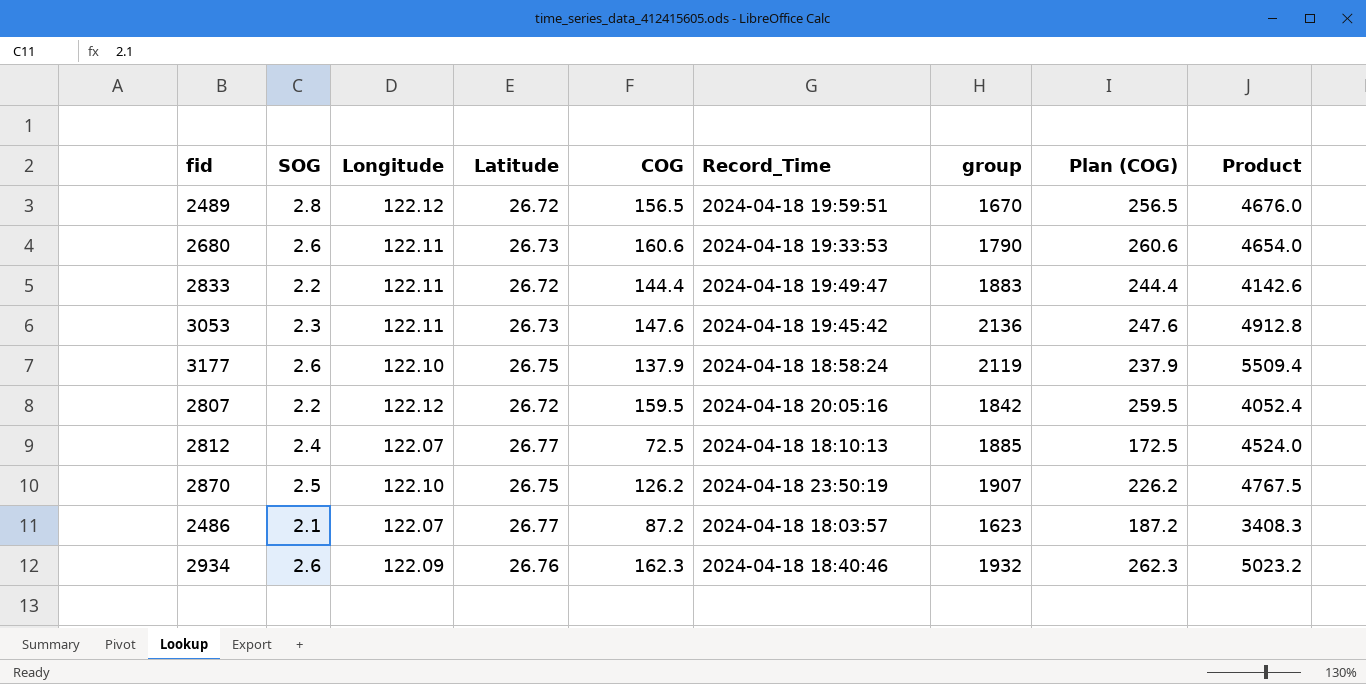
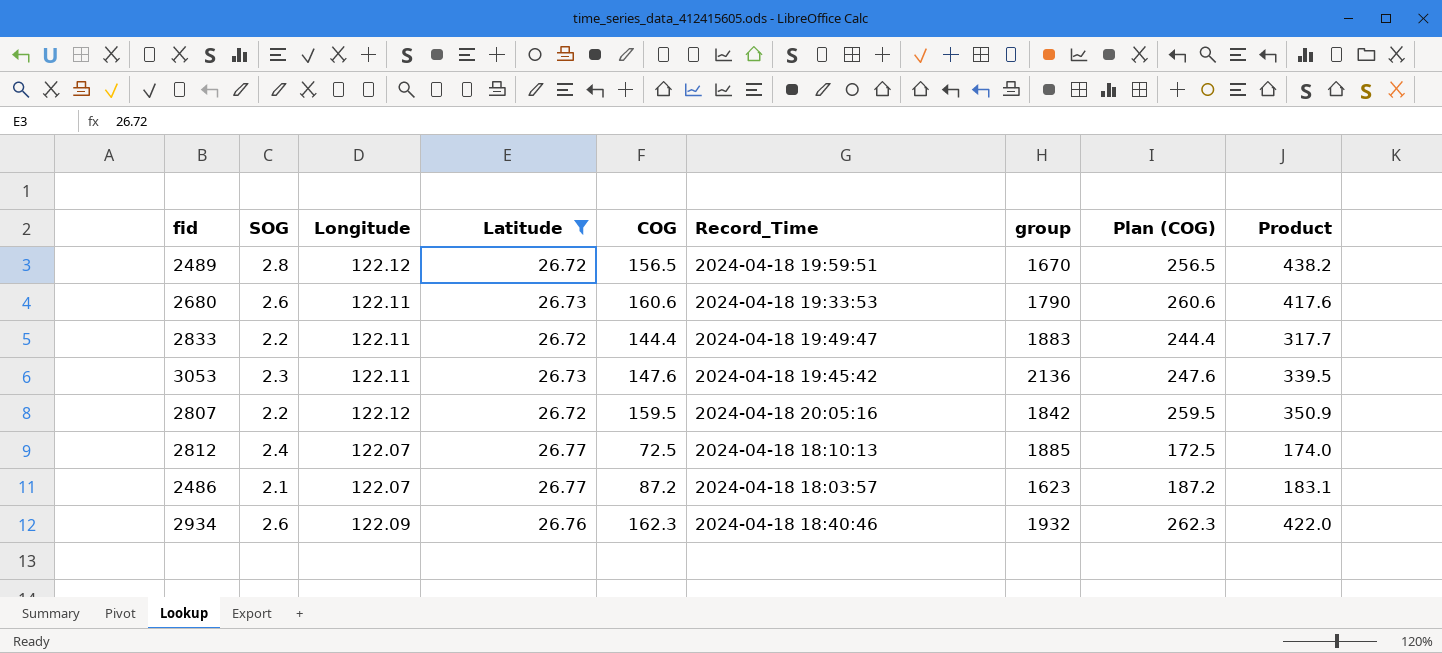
filter: none -> Latitude != 26.75
column Product | formula: [SOG] * [group] -> [SOG] * [COG]

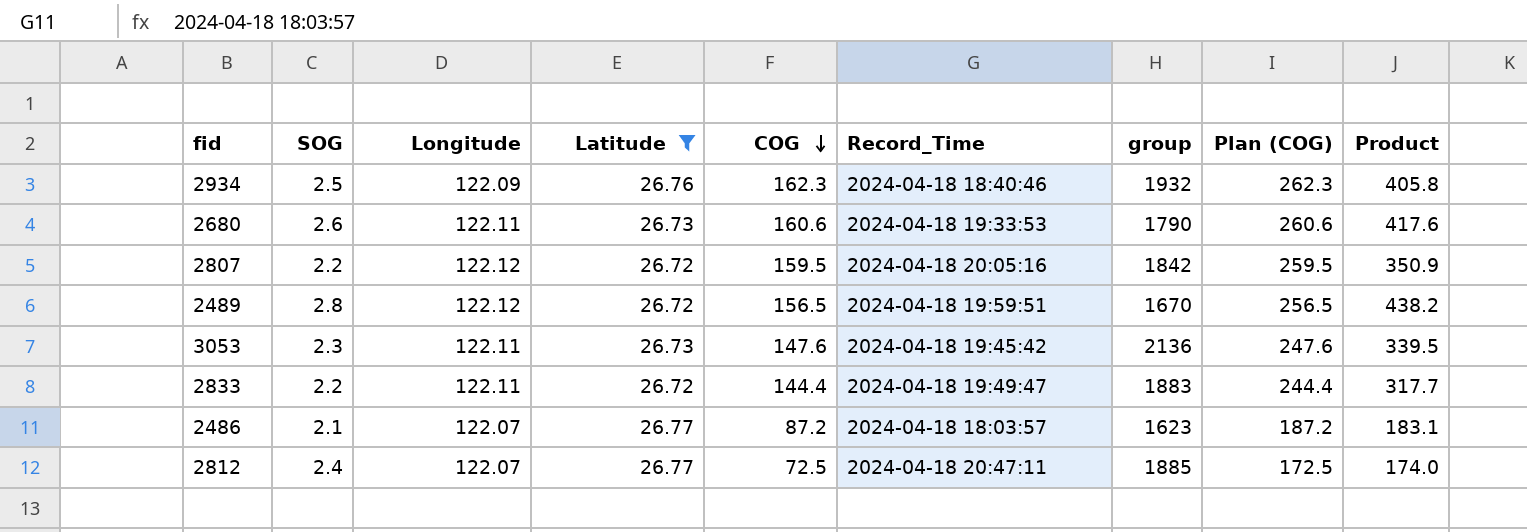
row order: none -> COG descending
2934 | SOG: 2.6 -> 2.5
2934 | Product: 422.0 -> 405.8
2812 | Record_Time: 2024-04-18 18:10:13 -> 2024-04-18 20:47:11

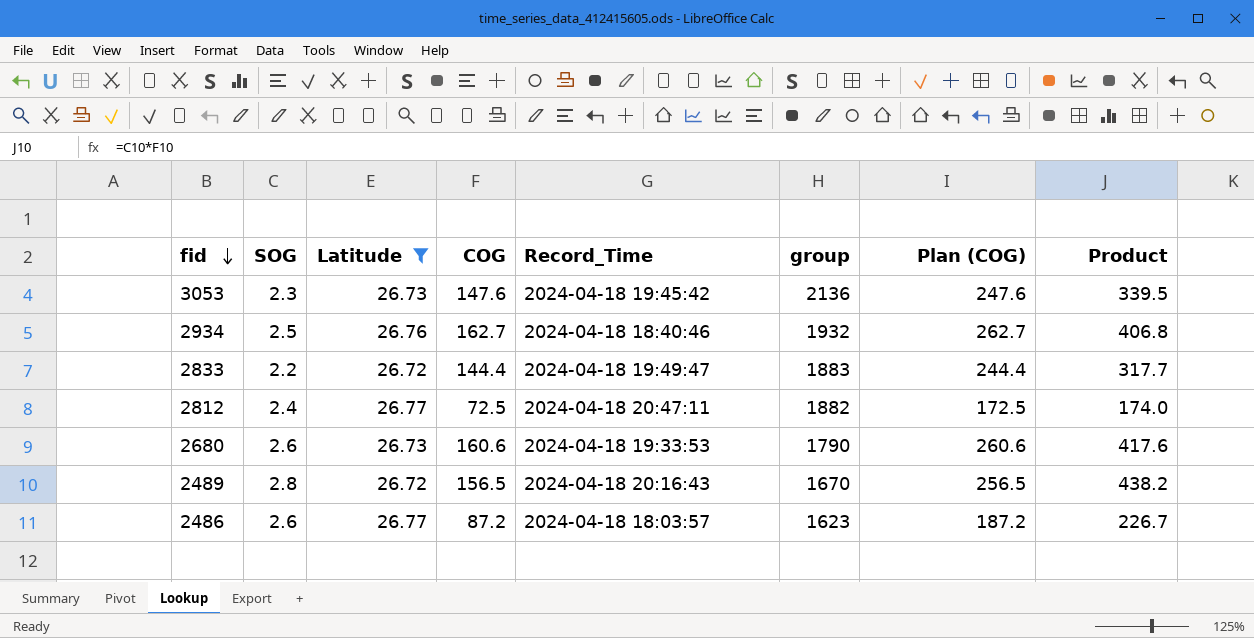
row order: COG descending -> fid descending
column Longitude | position: 3 -> none
row 2807: 2.2 | 122.12 | 26.72 | 159.5 | 2024-04-18 20:05:16 | 1842 | 259.5 | 350.9 -> none
2934 | COG: 162.3 -> 162.7
2934 | Plan (COG): 262.3 -> 262.7
2934 | Product: 405.8 -> 406.8
2812 | group: 1885 -> 1882
2489 | Record_Time: 2024-04-18 19:59:51 -> 2024-04-18 20:16:43
2486 | SOG: 2.1 -> 2.6
2486 | Product: 183.1 -> 226.7

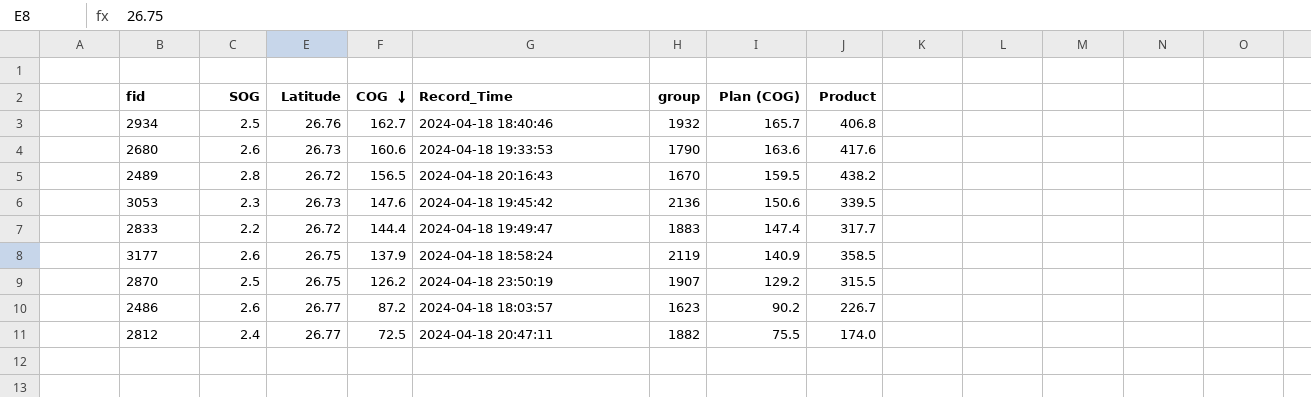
filter: Latitude != 26.75 -> none
row order: fid descending -> COG descending
column Plan (COG) | formula: [COG] + 100 -> [COG] + 3

